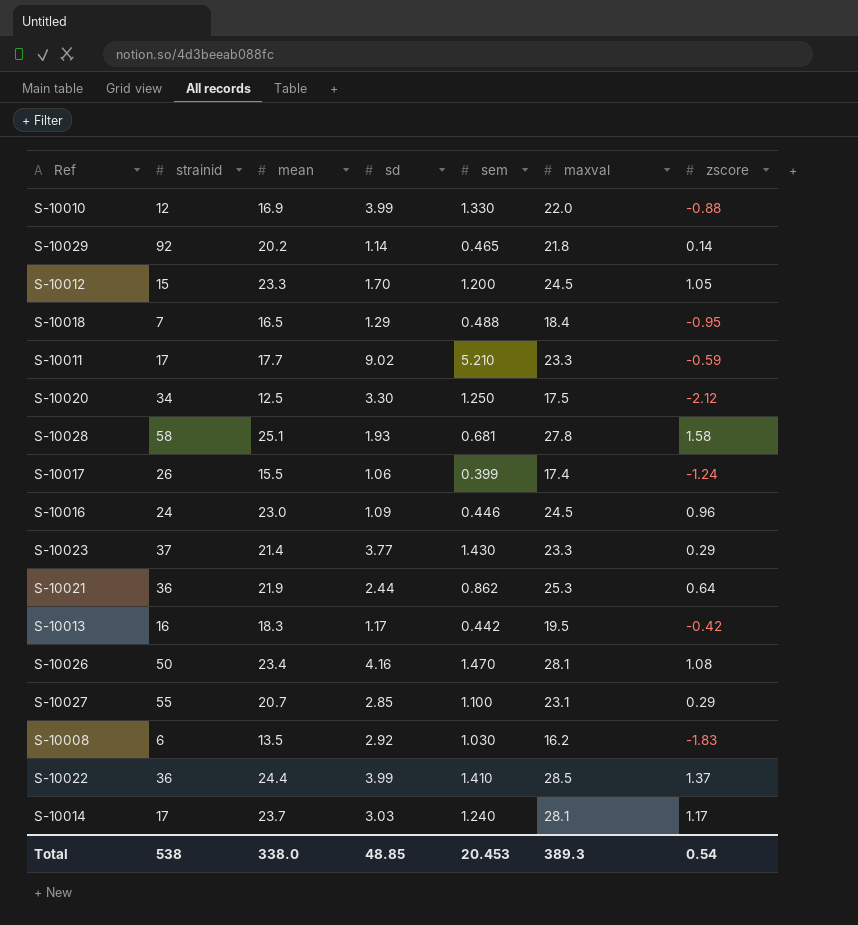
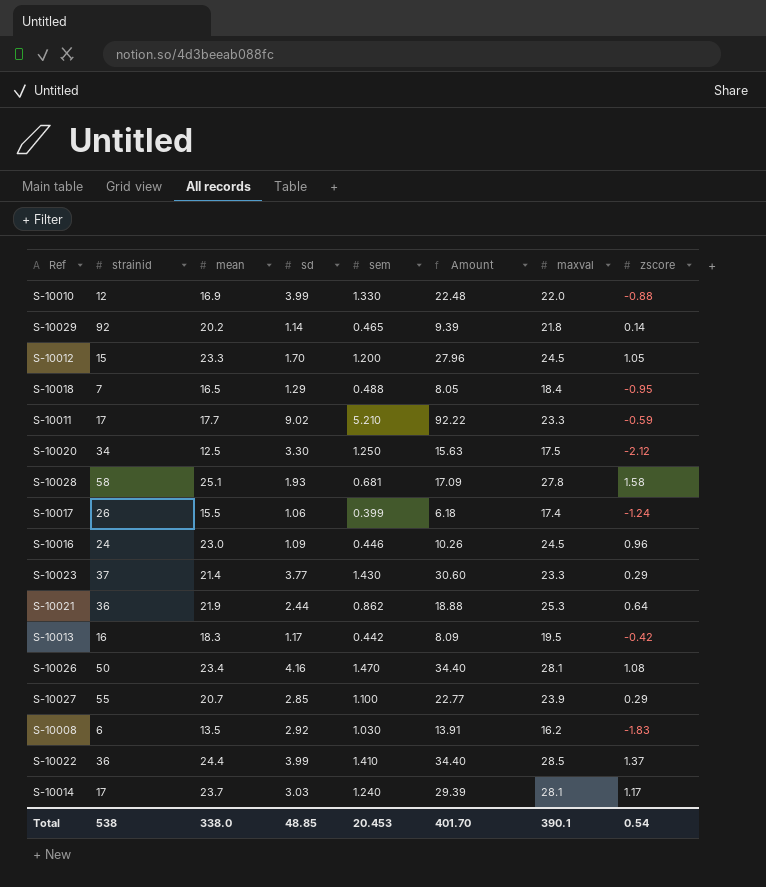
column Amount | formula: none -> [mean] * [sem]
S-10027 | maxval: 23.1 -> 23.9
Total | maxval: 389.3 -> 390.1

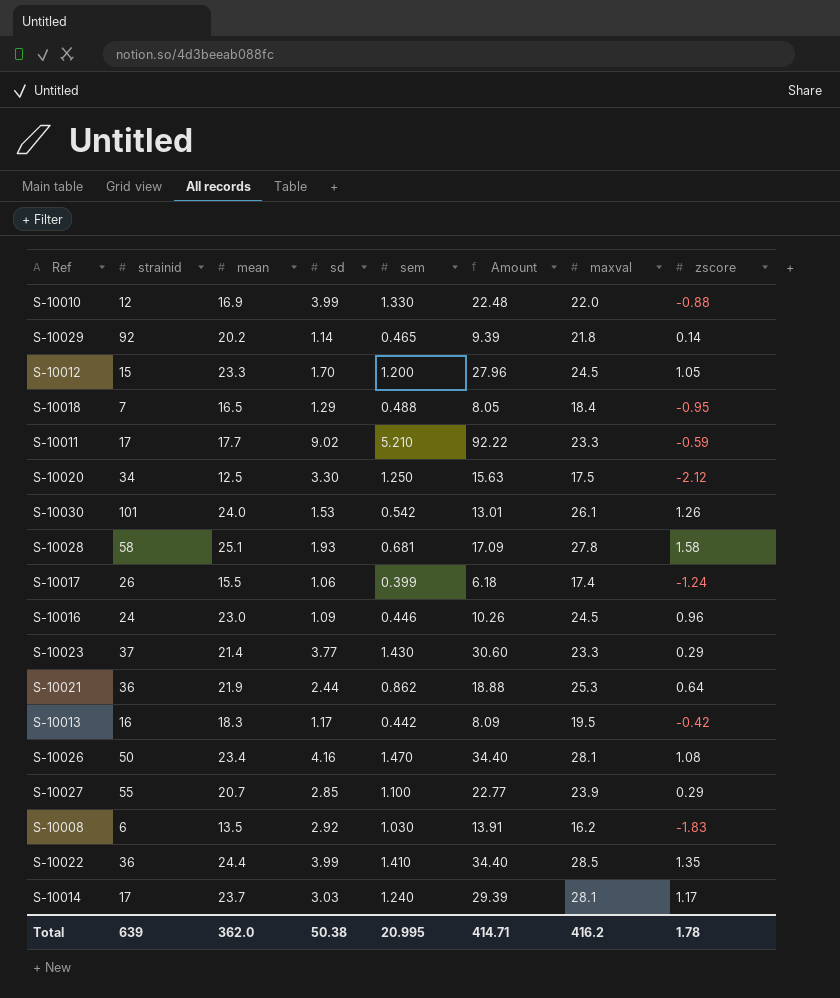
row S-10030: none -> 101 | 24.0 | 1.53 | 0.542 | 13.01 | 26.1 | 1.26
S-10022 | zscore: 1.37 -> 1.35
Total | strainid: 538 -> 639
Total | mean: 338.0 -> 362.0
Total | sd: 48.85 -> 50.38
Total | sem: 20.453 -> 20.995
Total | Amount: 401.70 -> 414.71
Total | maxval: 390.1 -> 416.2
Total | zscore: 0.54 -> 1.78

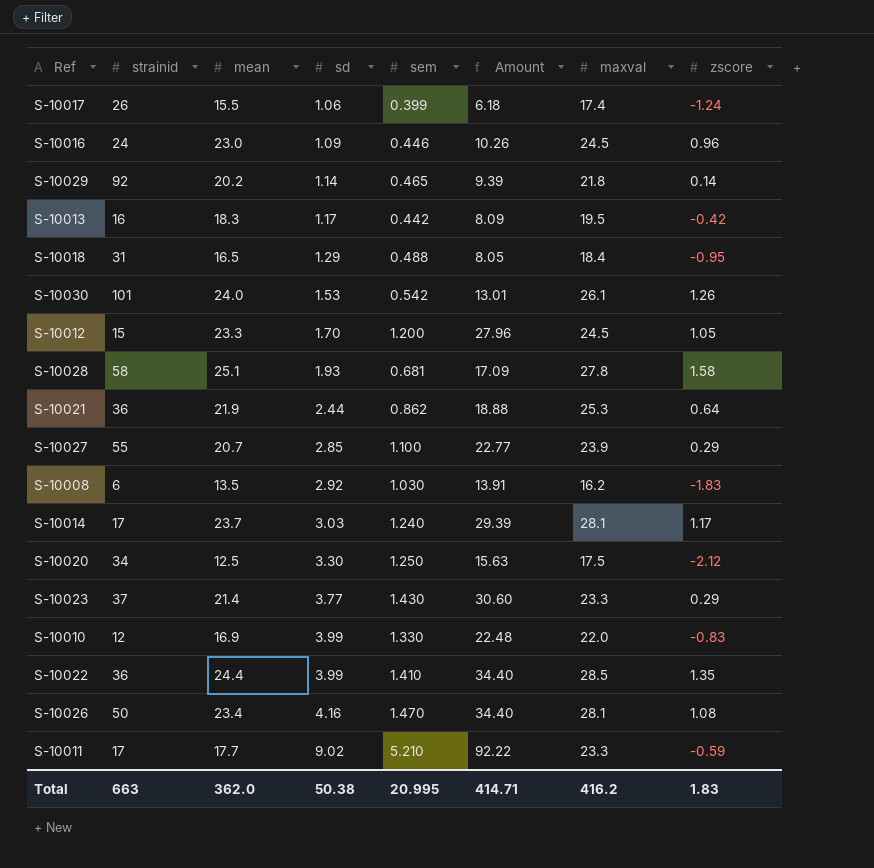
row order: none -> sd ascending
S-10018 | strainid: 7 -> 31
S-10010 | zscore: -0.88 -> -0.83
Total | strainid: 639 -> 663
Total | zscore: 1.78 -> 1.83

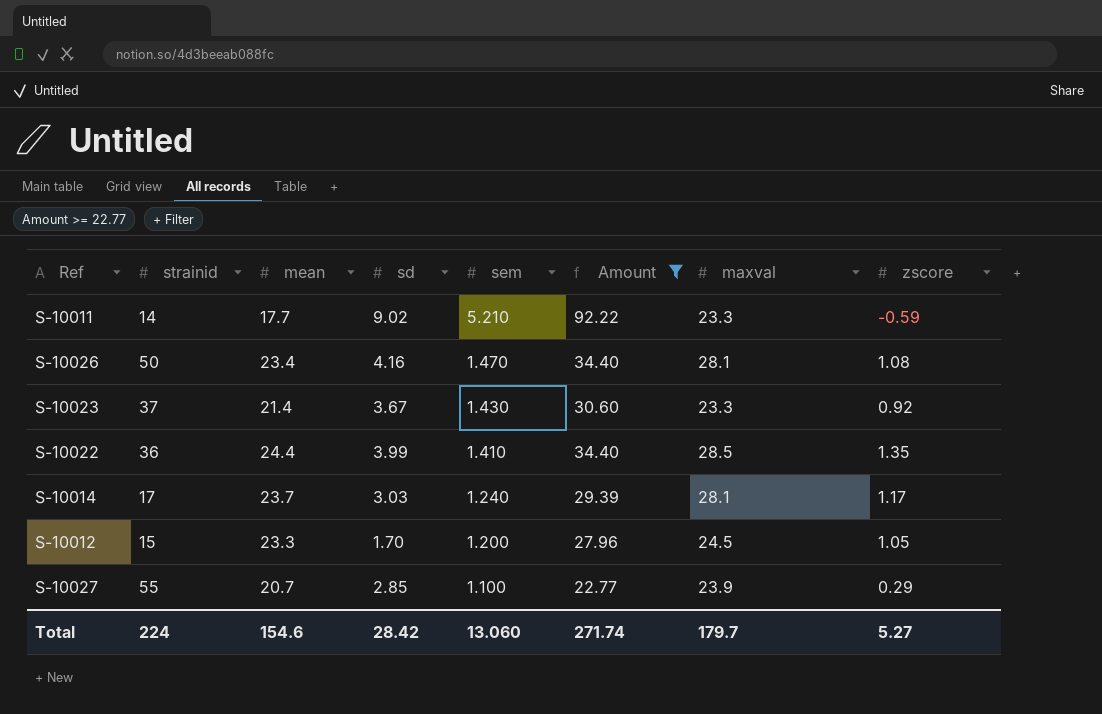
filter: none -> Amount >= 22.77
row order: sd ascending -> sem descending
S-10011 | strainid: 17 -> 14
S-10023 | sd: 3.77 -> 3.67
S-10023 | zscore: 0.29 -> 0.92
Total | strainid: 663 -> 224
Total | mean: 362.0 -> 154.6
Total | sd: 50.38 -> 28.42
Total | sem: 20.995 -> 13.060
Total | Amount: 414.71 -> 271.74
Total | maxval: 416.2 -> 179.7
Total | zscore: 1.83 -> 5.27

